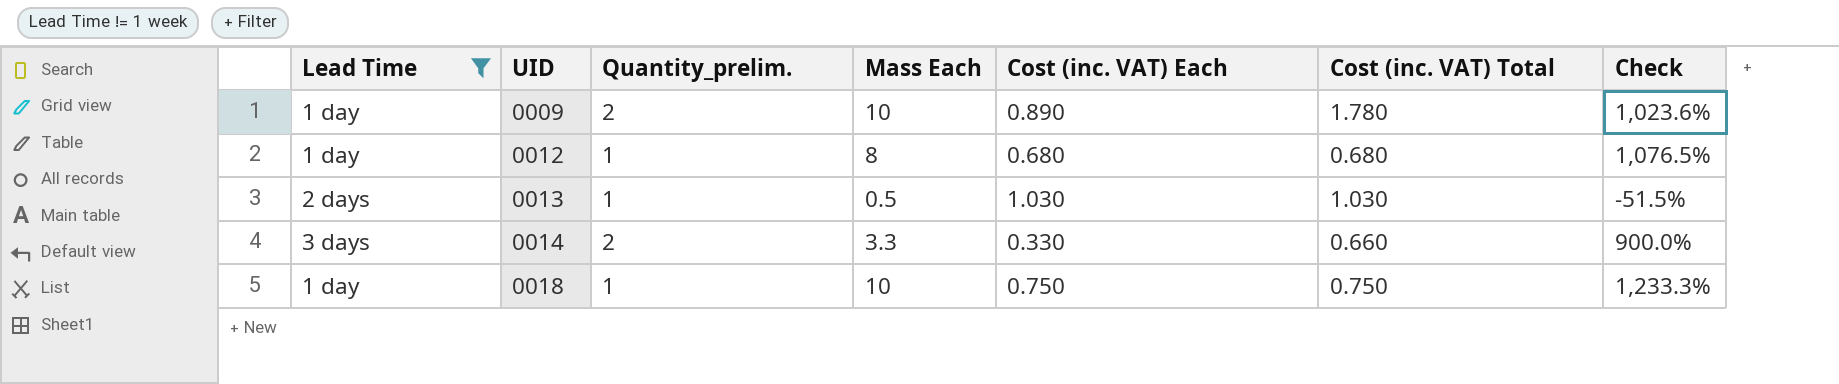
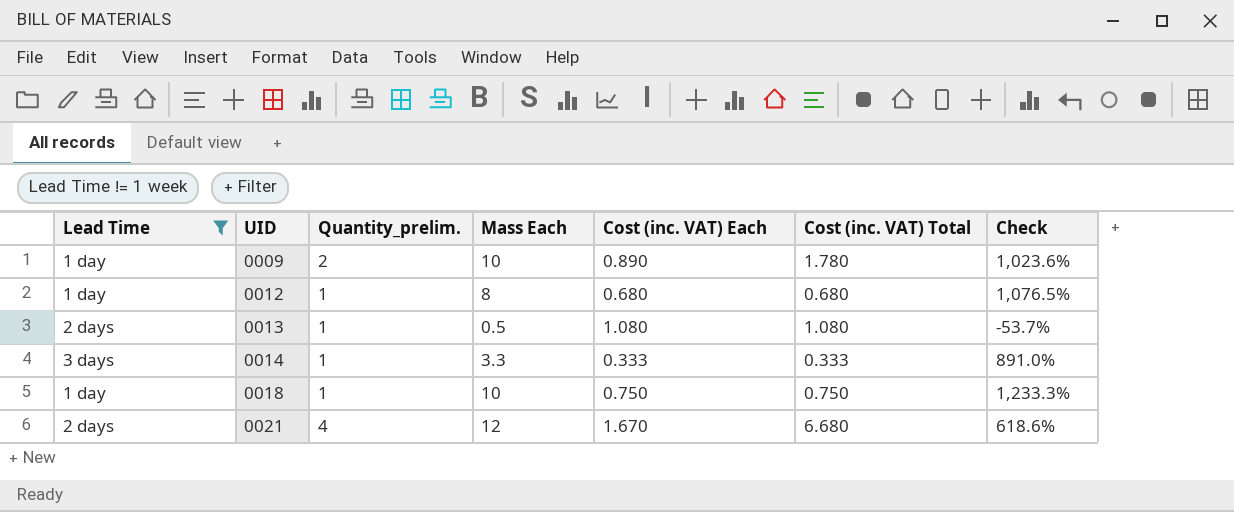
0013 | Cost (inc. VAT) Each: 1.030 -> 1.080
0013 | Cost (inc. VAT) Total: 1.030 -> 1.080
0013 | Check: -51.5% -> -53.7%
0014 | Quantity_prelim.: 2 -> 1
0014 | Cost (inc. VAT) Each: 0.330 -> 0.333
0014 | Cost (inc. VAT) Total: 0.660 -> 0.333
0014 | Check: 900.0% -> 891.0%
row 0021: none -> 2 days | 4 | 12 | 1.670 | 6.680 | 618.6%

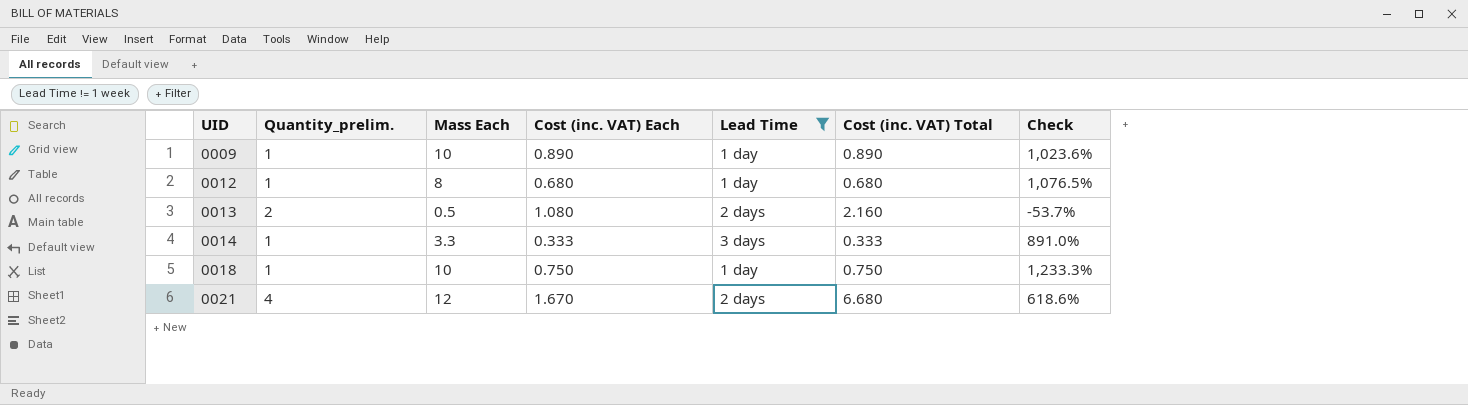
column Lead Time | position: 1 -> 5
0009 | Quantity_prelim.: 2 -> 1
0009 | Cost (inc. VAT) Total: 1.780 -> 0.890
0013 | Quantity_prelim.: 1 -> 2
0013 | Cost (inc. VAT) Total: 1.080 -> 2.160

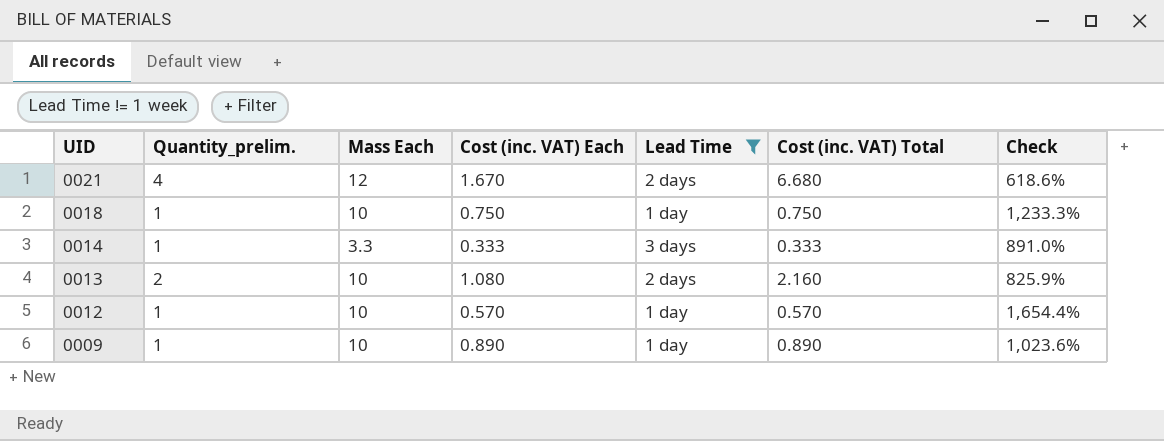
row order: UID ascending -> UID descending
0013 | Mass Each: 0.5 -> 10
0013 | Check: -53.7% -> 825.9%
0012 | Mass Each: 8 -> 10
0012 | Cost (inc. VAT) Each: 0.680 -> 0.570
0012 | Cost (inc. VAT) Total: 0.680 -> 0.570
0012 | Check: 1,076.5% -> 1,654.4%

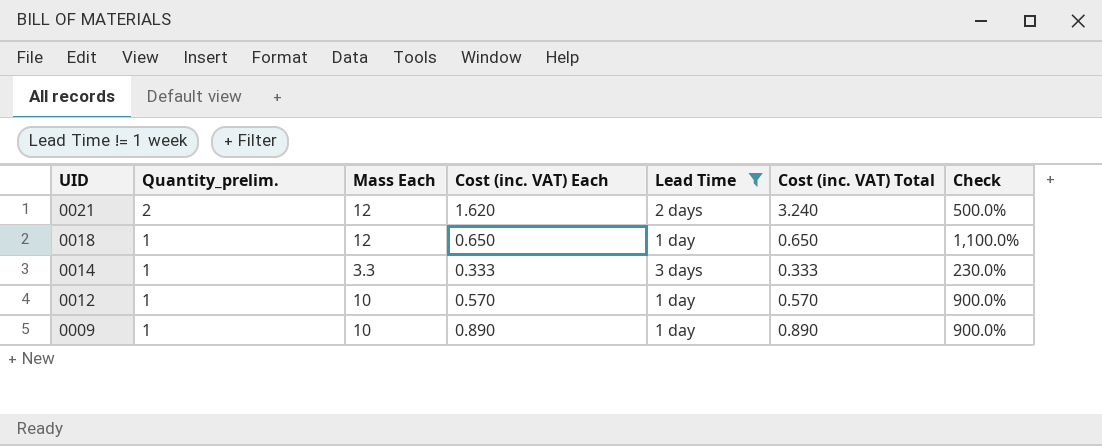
column Check | formula: ([Mass Each] - [Cost (inc. VAT) Each]) / [Cost (inc. VAT) Each] -> ([Mass Each] - [Quantity_prelim.]) / [Quantity_prelim.]
row 0013: 2 | 10 | 1.080 | 2 days | 2.160 | 825.9% -> none
0021 | Quantity_prelim.: 4 -> 2
0021 | Cost (inc. VAT) Each: 1.670 -> 1.620
0021 | Cost (inc. VAT) Total: 6.680 -> 3.240
0018 | Mass Each: 10 -> 12
0018 | Cost (inc. VAT) Each: 0.750 -> 0.650
0018 | Cost (inc. VAT) Total: 0.750 -> 0.650

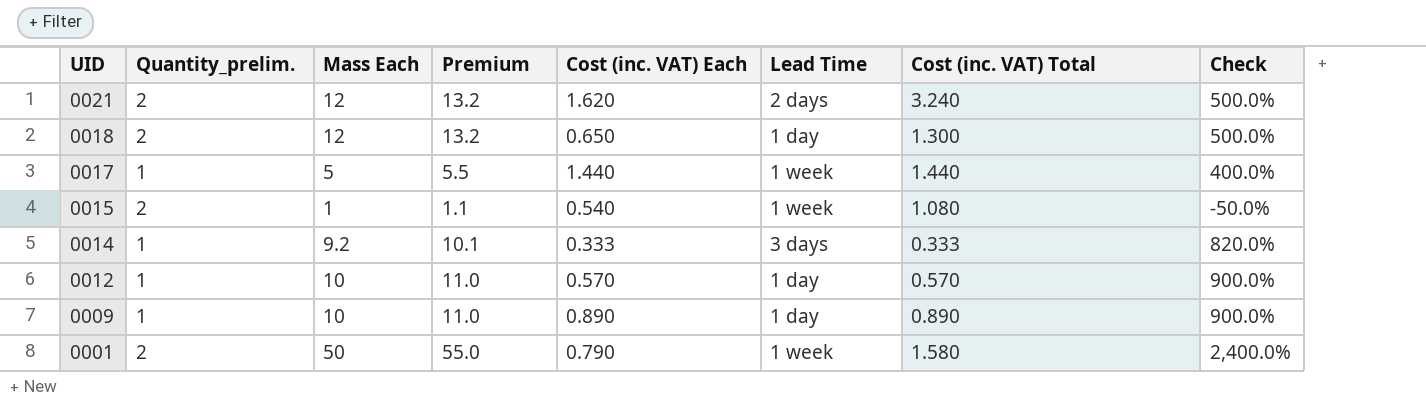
filter: Lead Time != 1 week -> none
column Premium | formula: none -> [Mass Each] * 1.1
0018 | Quantity_prelim.: 1 -> 2
0018 | Cost (inc. VAT) Total: 0.650 -> 1.300
0018 | Check: 1,100.0% -> 500.0%
0014 | Mass Each: 3.3 -> 9.2
0014 | Check: 230.0% -> 820.0%

